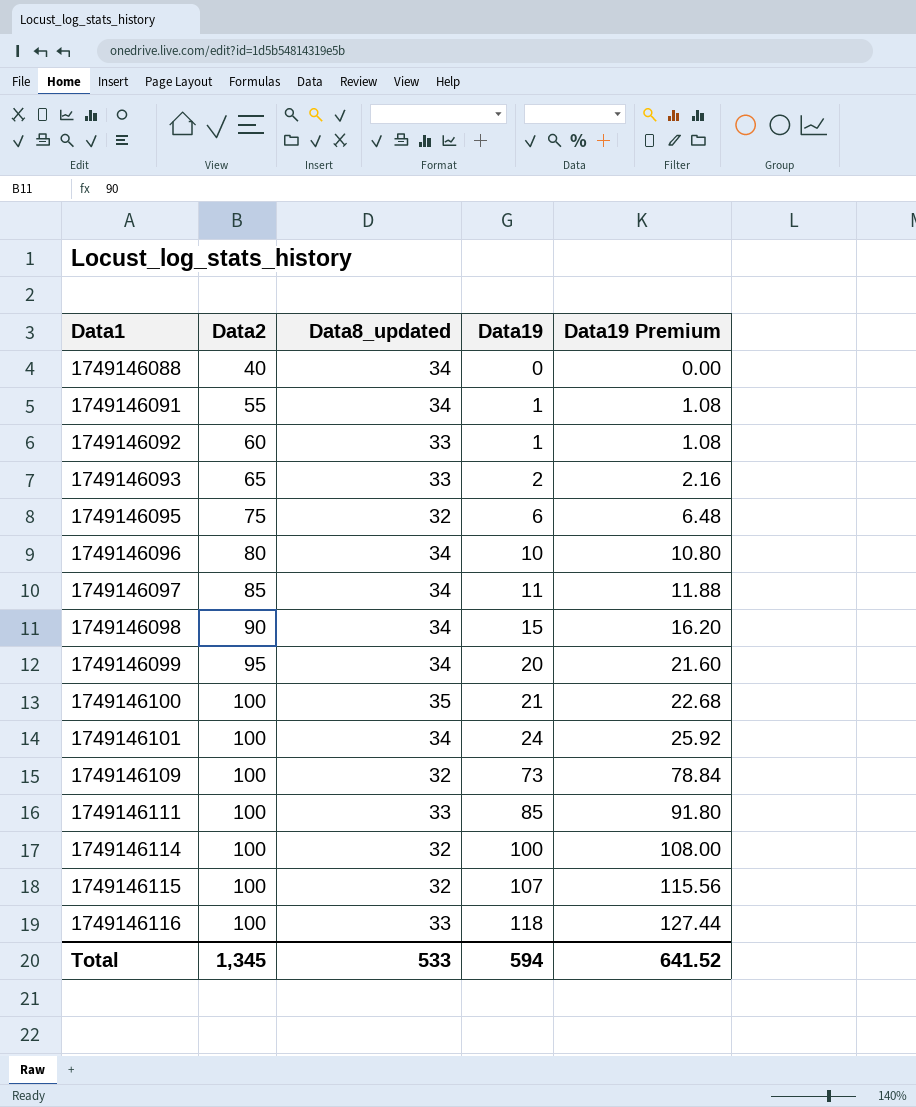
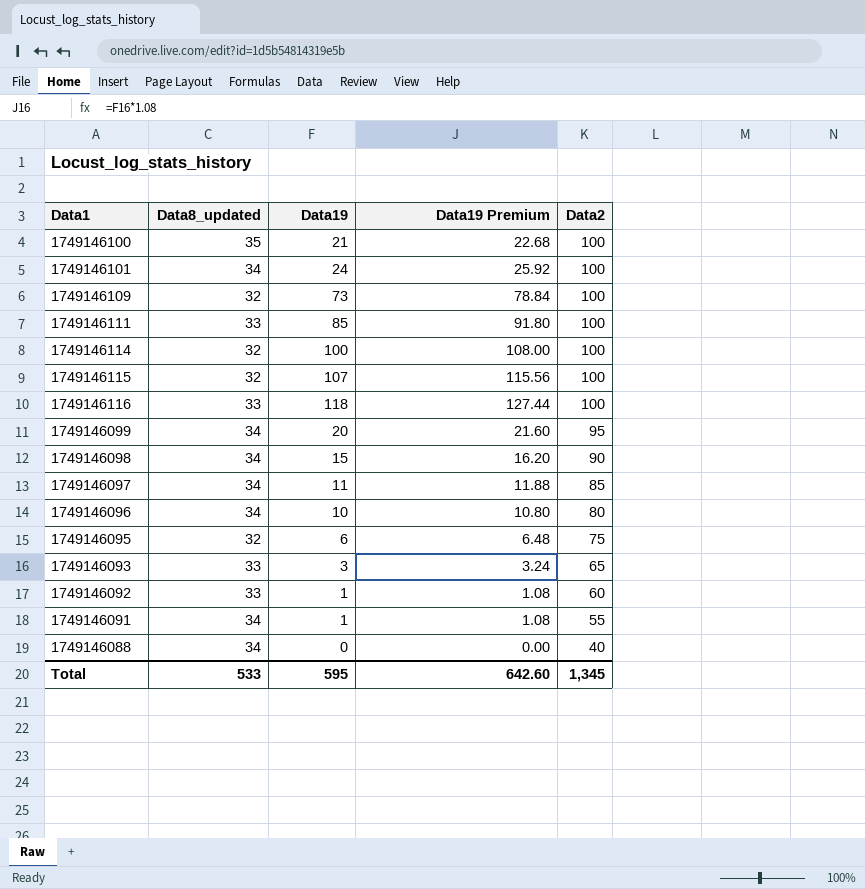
row order: Data1 ascending -> Data2 descending
column Data2 | position: 2 -> 5
1749146093 | Data19: 2 -> 3
1749146093 | Data19 Premium: 2.16 -> 3.24
Total | Data19: 594 -> 595
Total | Data19 Premium: 641.52 -> 642.60

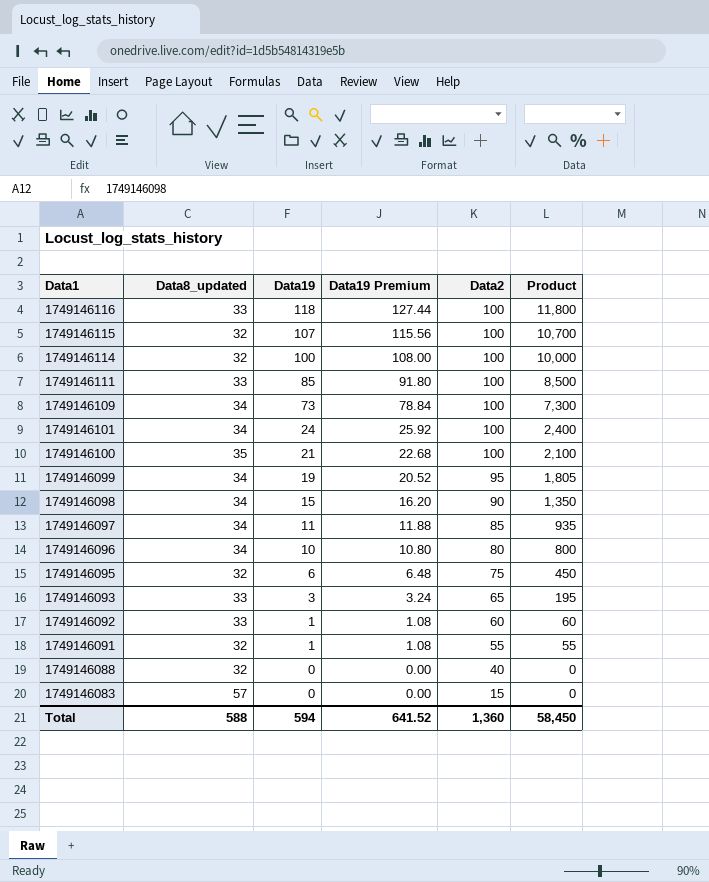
row order: Data2 descending -> Data1 descending
column Product | formula: none -> [Data19] * [Data2]
1749146109 | Data8_updated: 32 -> 34
1749146099 | Data19: 20 -> 19
1749146099 | Data19 Premium: 21.60 -> 20.52
1749146091 | Data8_updated: 34 -> 32
1749146088 | Data8_updated: 34 -> 32
row 1749146083: none -> 57 | 0 | 0.00 | 15 | 0
Total | Data8_updated: 533 -> 588
Total | Data19: 595 -> 594
Total | Data19 Premium: 642.60 -> 641.52
Total | Data2: 1,345 -> 1,360

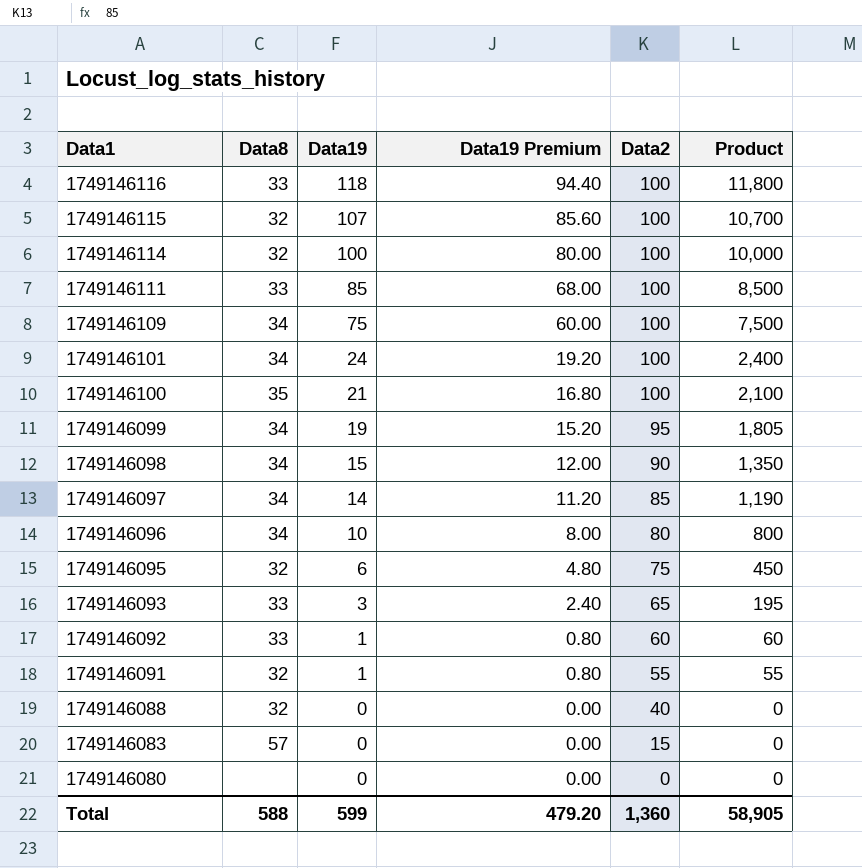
column name: Data8_updated -> Data8
column Data19 Premium | formula: [Data19] * 1.08 -> [Data19] * 0.8
1749146109 | Data19: 73 -> 75
1749146109 | Product: 7,300 -> 7,500
1749146097 | Data19: 11 -> 14
1749146097 | Product: 935 -> 1,190
row 1749146080: none -> none | 0 | 0.00 | 0 | 0
Total | Data19: 594 -> 599
Total | Data19 Premium: 641.52 -> 479.20
Total | Product: 58,450 -> 58,905

